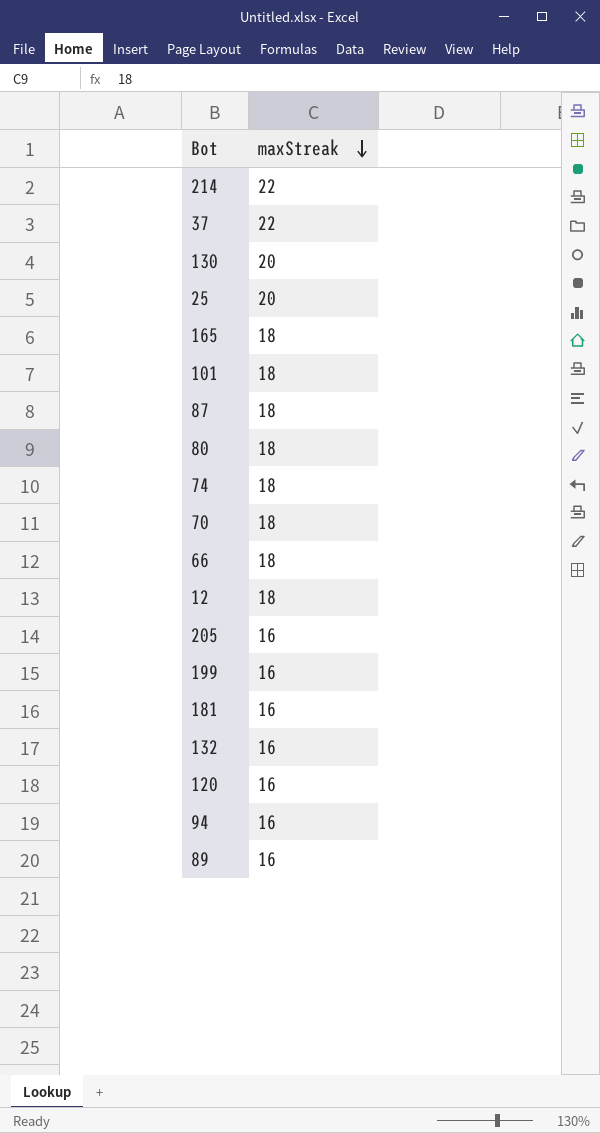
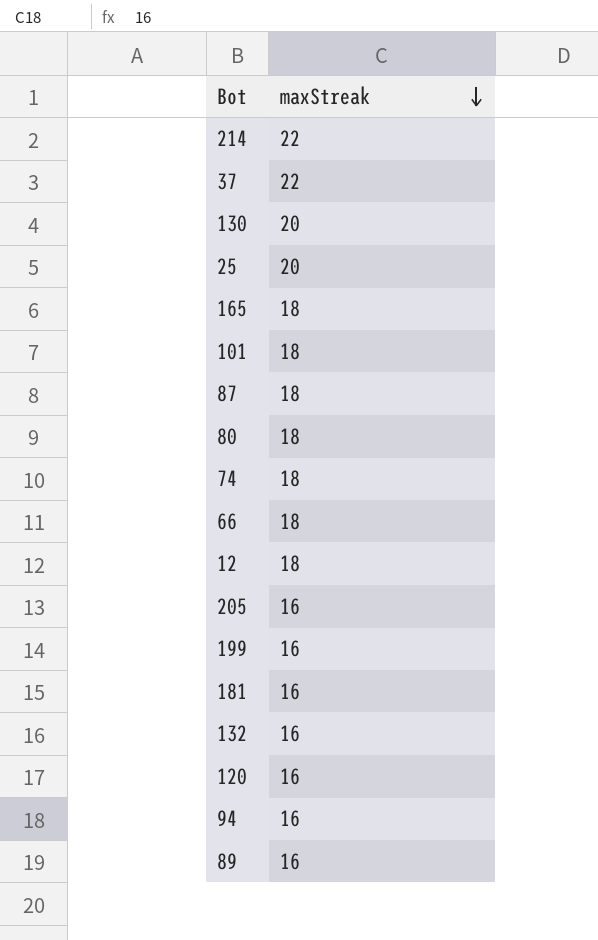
row 70: 18 -> none

